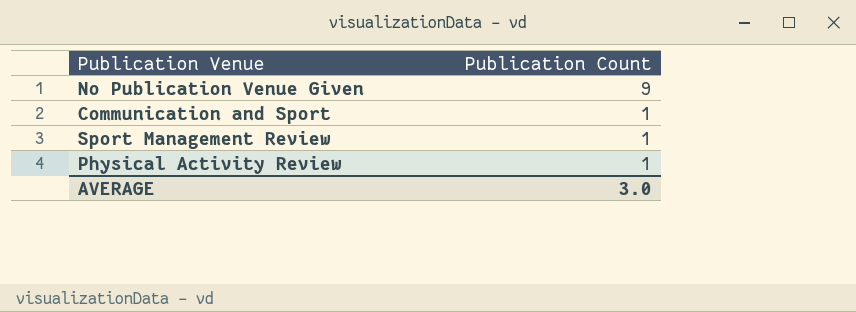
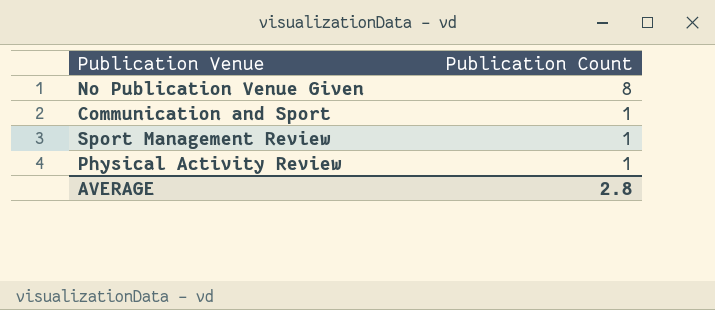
No Publication Venue Given | Publication Count: 9 -> 8
AVERAGE | Publication Count: 3.0 -> 2.8

